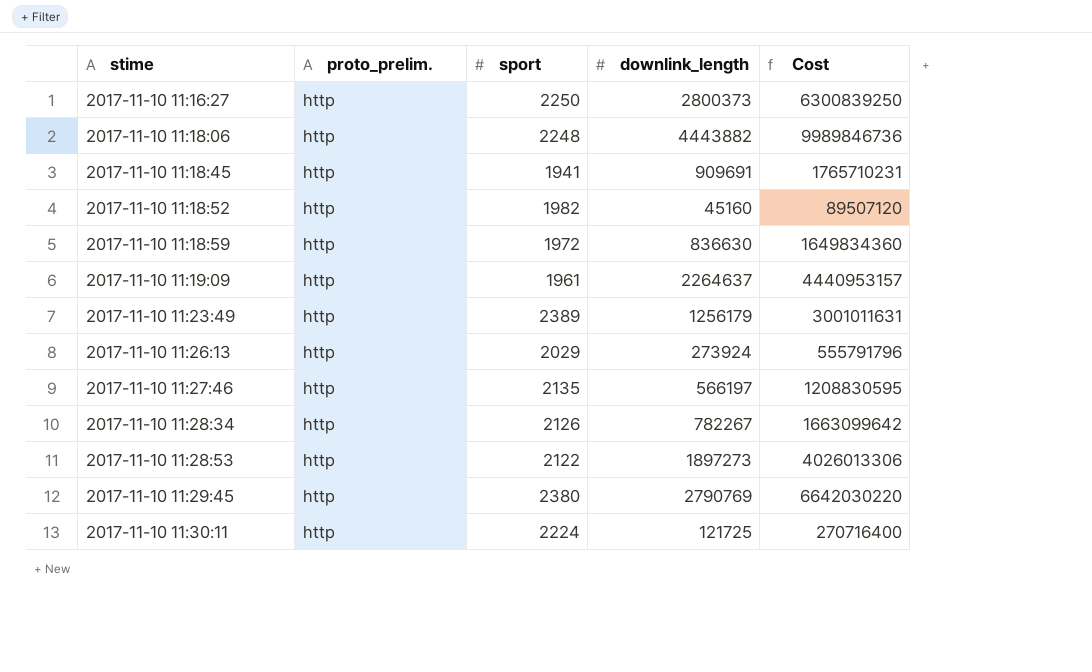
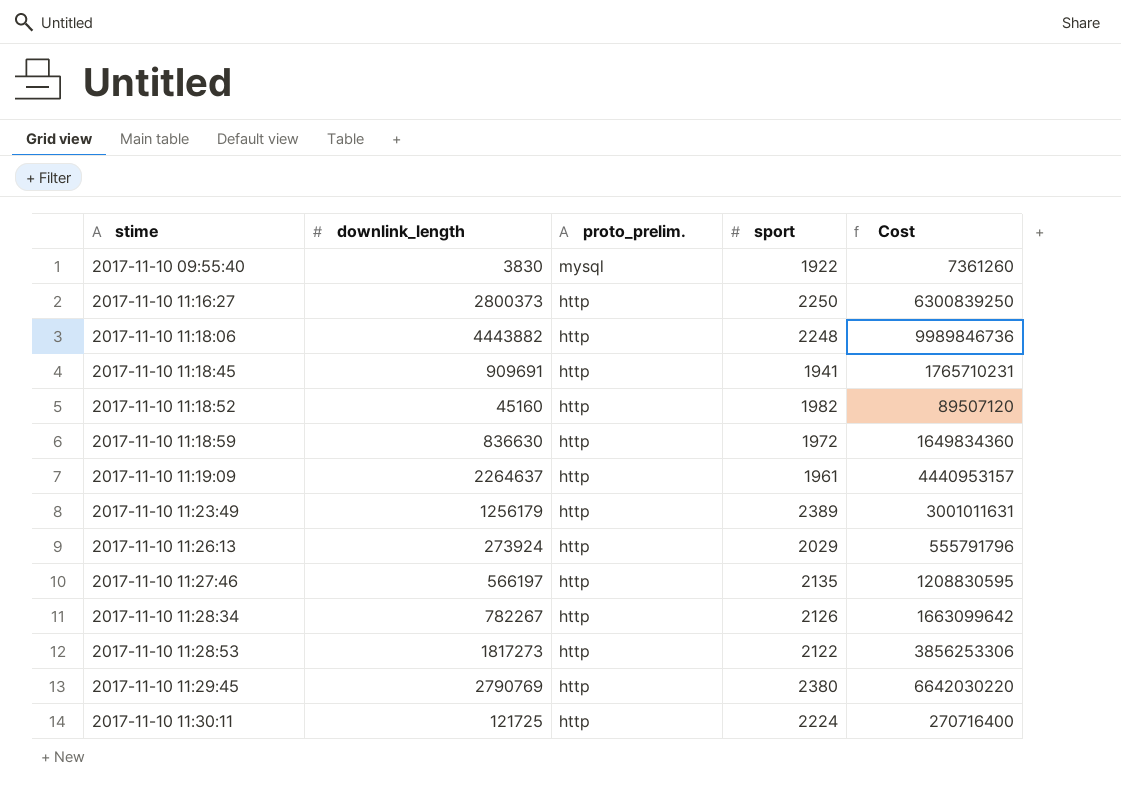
column downlink_length | position: 4 -> 2
row 2017-11-10 09:55:40: none -> 3830 | mysql | 1922 | 7361260
2017-11-10 11:28:53 | downlink_length: 1897273 -> 1817273
2017-11-10 11:28:53 | Cost: 4026013306 -> 3856253306

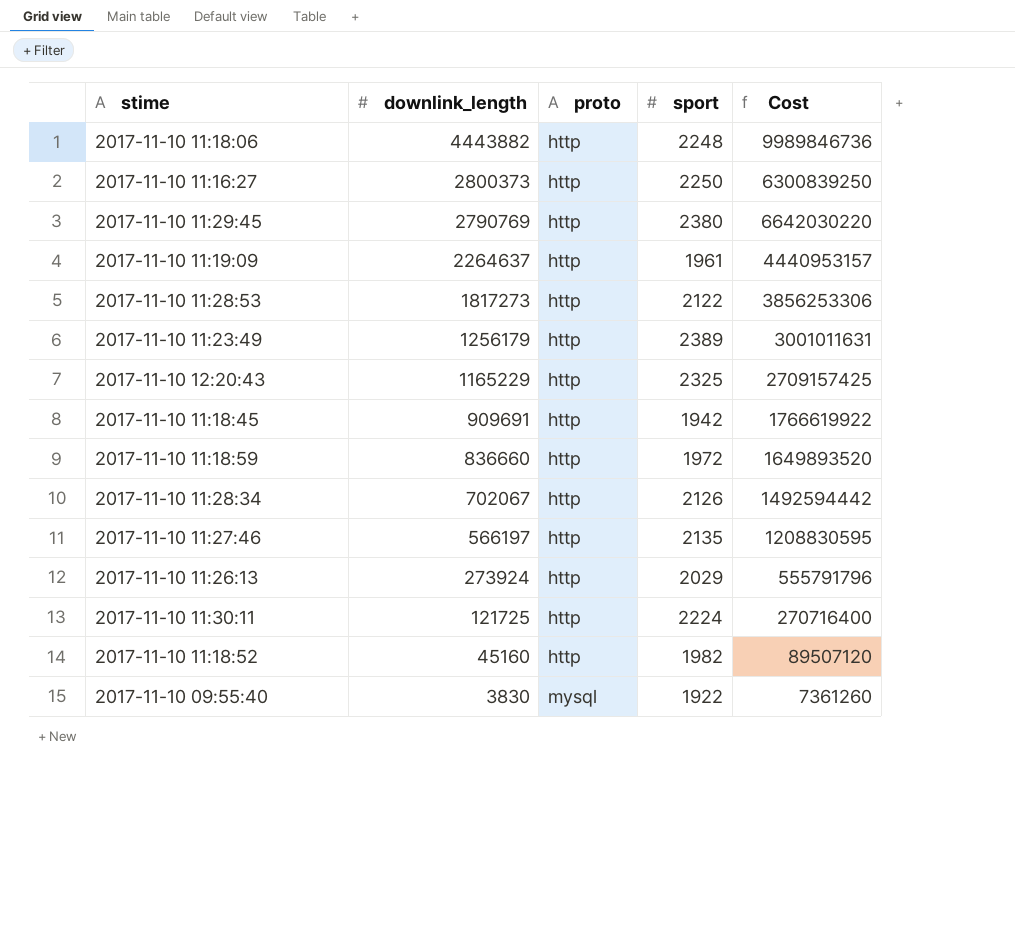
row order: stime ascending -> downlink_length descending
column name: proto_prelim. -> proto
row 2017-11-10 12:20:43: none -> 1165229 | http | 2325 | 2709157425
2017-11-10 11:18:45 | sport: 1941 -> 1942
2017-11-10 11:18:45 | Cost: 1765710231 -> 1766619922
2017-11-10 11:18:59 | downlink_length: 836630 -> 836660
2017-11-10 11:18:59 | Cost: 1649834360 -> 1649893520
2017-11-10 11:28:34 | downlink_length: 782267 -> 702067
2017-11-10 11:28:34 | Cost: 1663099642 -> 1492594442

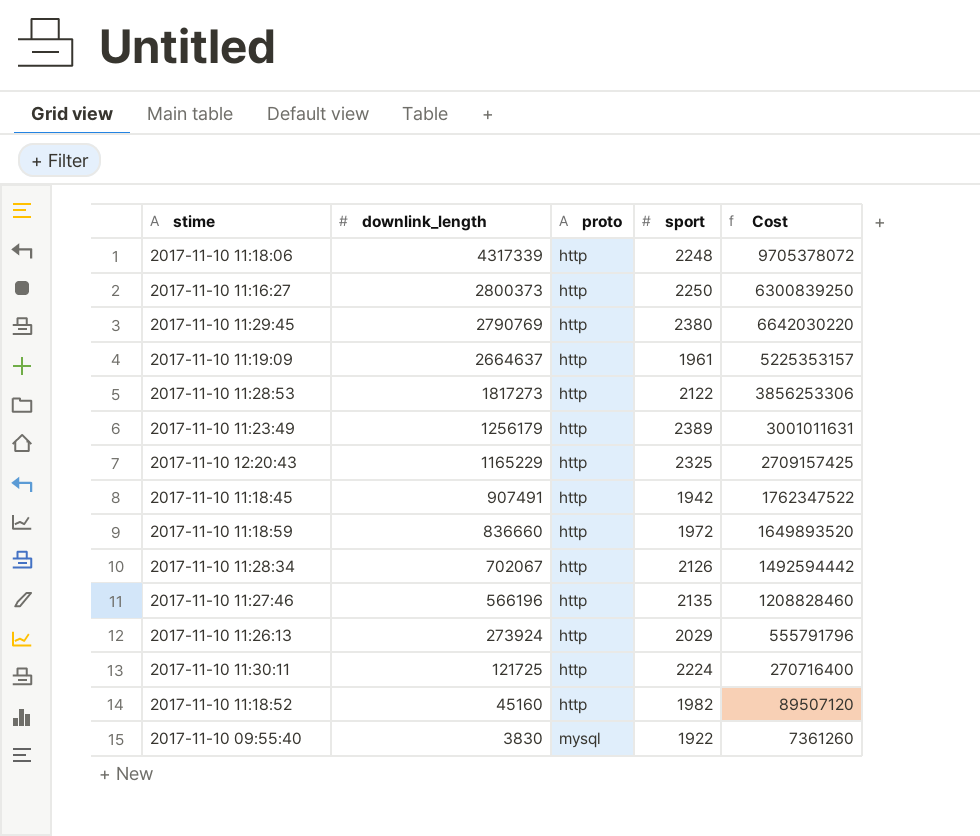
2017-11-10 11:18:06 | downlink_length: 4443882 -> 4317339
2017-11-10 11:18:06 | Cost: 9989846736 -> 9705378072
2017-11-10 11:19:09 | downlink_length: 2264637 -> 2664637
2017-11-10 11:19:09 | Cost: 4440953157 -> 5225353157
2017-11-10 11:18:45 | downlink_length: 909691 -> 907491
2017-11-10 11:18:45 | Cost: 1766619922 -> 1762347522
2017-11-10 11:27:46 | downlink_length: 566197 -> 566196
2017-11-10 11:27:46 | Cost: 1208830595 -> 1208828460

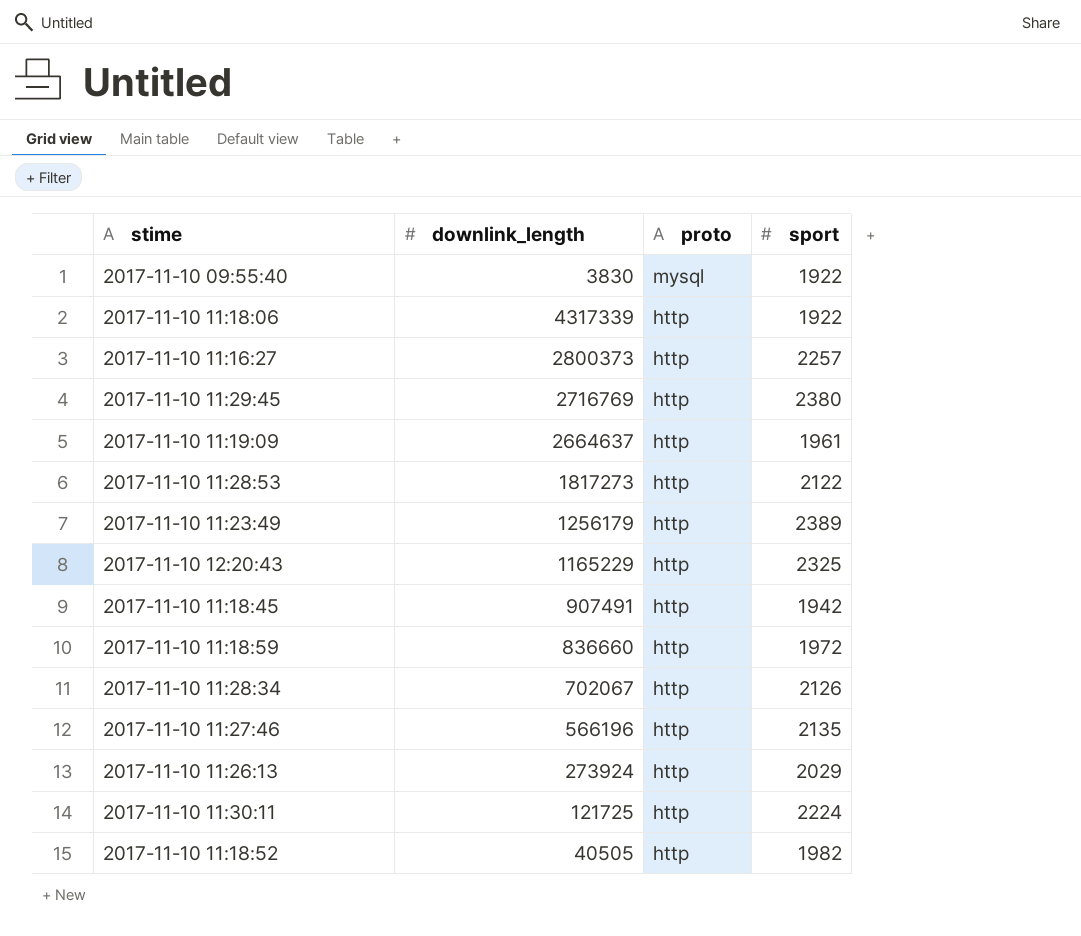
row order: downlink_length descending -> proto descending
column Cost | formula: [downlink_length] * [sport] -> none
2017-11-10 11:18:06 | sport: 2248 -> 1922
2017-11-10 11:16:27 | sport: 2250 -> 2257
2017-11-10 11:29:45 | downlink_length: 2790769 -> 2716769
2017-11-10 11:18:52 | downlink_length: 45160 -> 40505

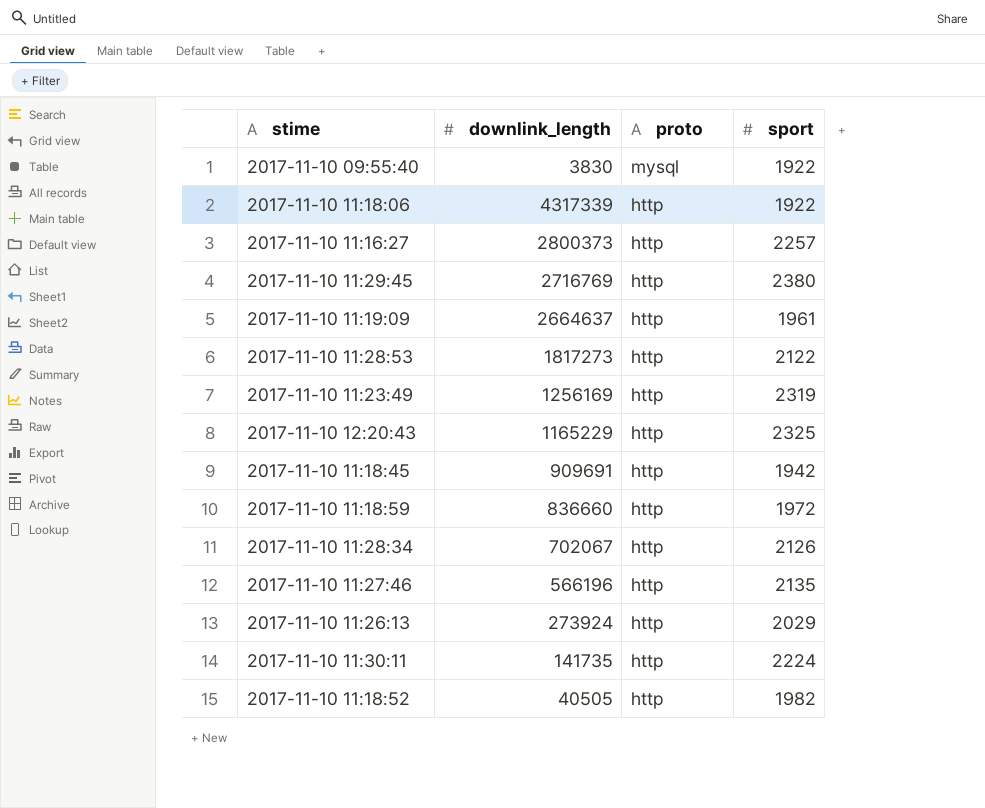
2017-11-10 11:23:49 | downlink_length: 1256179 -> 1256169
2017-11-10 11:23:49 | sport: 2389 -> 2319
2017-11-10 11:18:45 | downlink_length: 907491 -> 909691
2017-11-10 11:30:11 | downlink_length: 121725 -> 141735

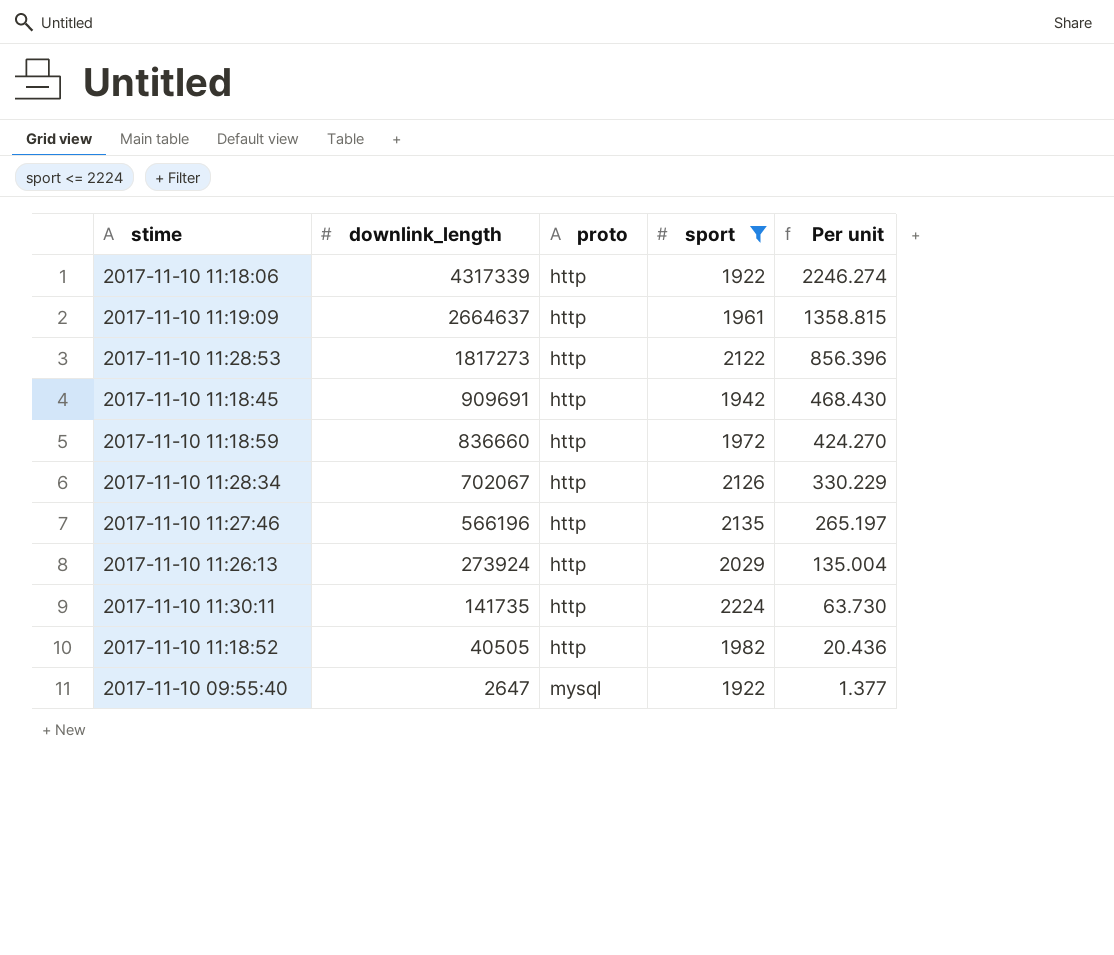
filter: none -> sport <= 2224
row order: proto descending -> downlink_length descending
column Per unit | formula: none -> [downlink_length] / [sport]
2017-11-10 09:55:40 | downlink_length: 3830 -> 2647

